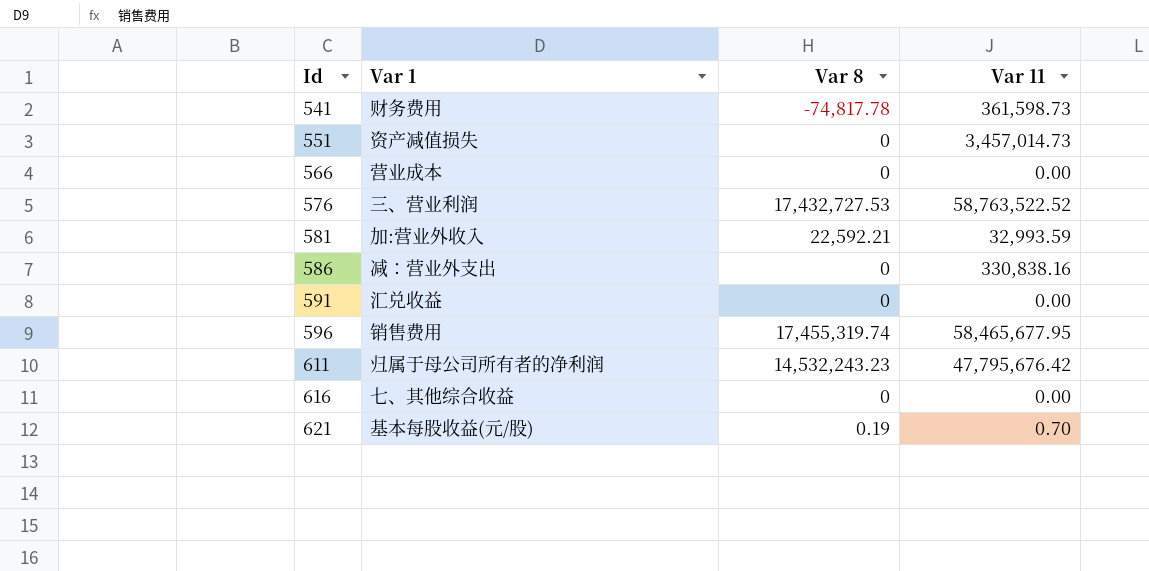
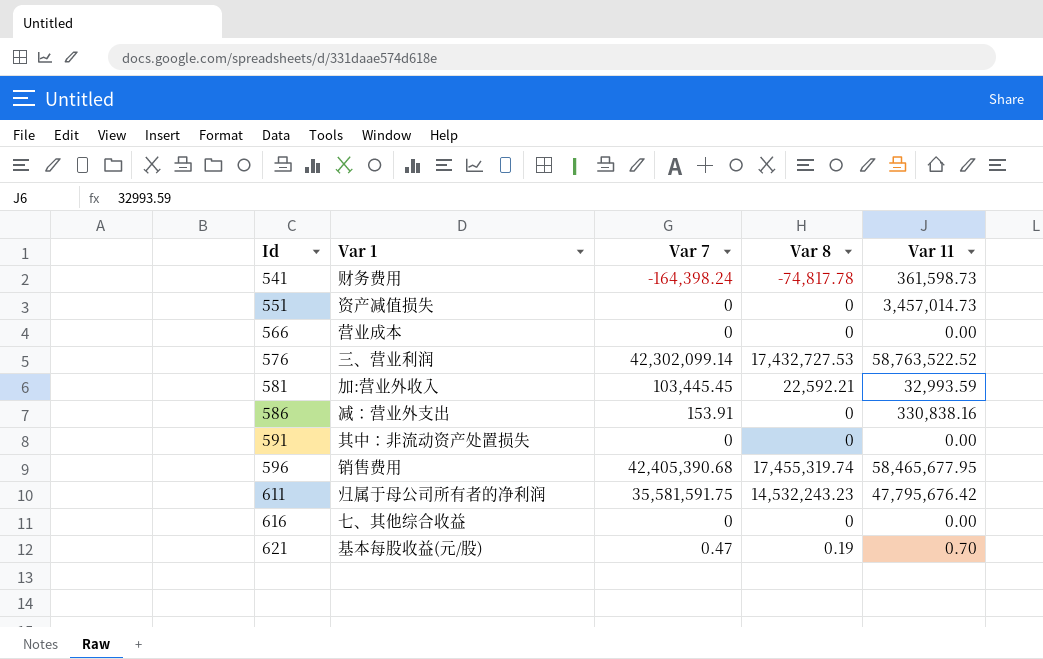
column Var 7 | position: none -> 3
591 | Var 1: 汇兑收益 -> 其中：非流动资产处置损失

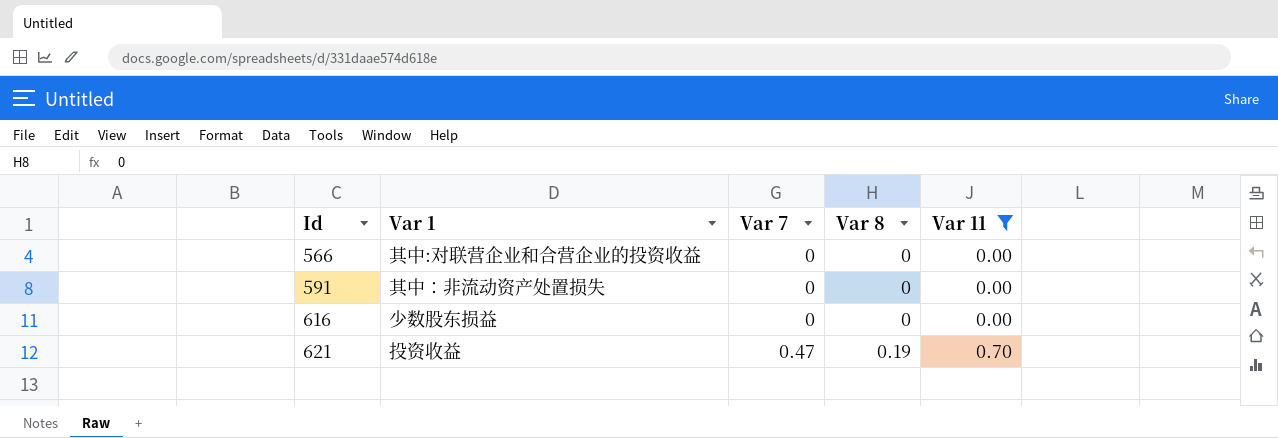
filter: none -> Var 11 <= 0.70
566 | Var 1: 营业成本 -> 其中:对联营企业和合营企业的投资收益
616 | Var 1: 七、其他综合收益 -> 少数股东损益
621 | Var 1: 基本每股收益(元/股) -> 投资收益

